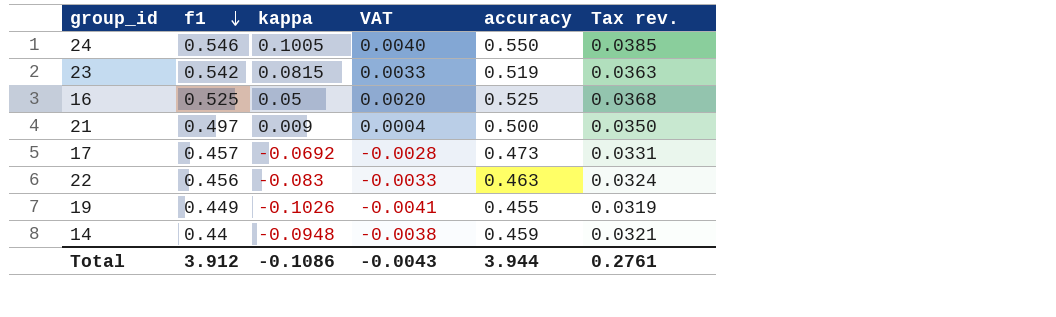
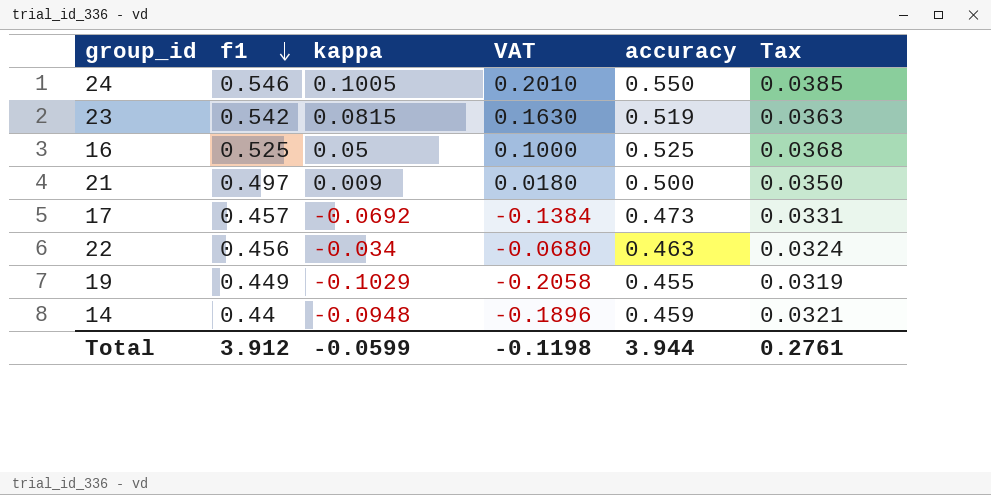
column VAT | formula: [kappa] * 0.04 -> [kappa] * 2
column name: Tax rev. -> Tax
22 | kappa: -0.083 -> -0.034
19 | kappa: -0.1026 -> -0.1029
Total | kappa: -0.1086 -> -0.0599
Total | VAT: -0.0043 -> -0.1198

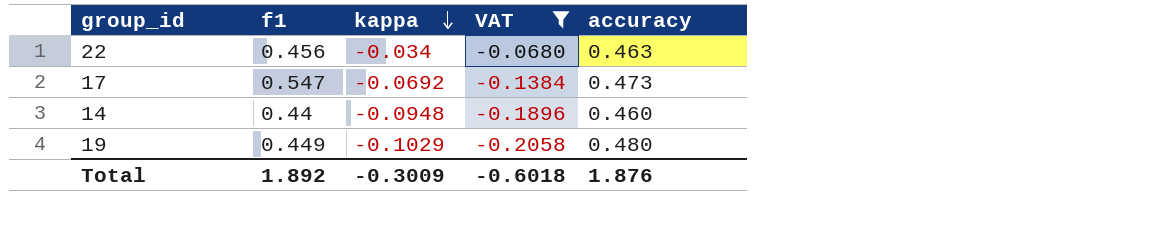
filter: none -> VAT <= -0.0680
row order: f1 descending -> kappa descending
column Tax | formula: [accuracy] * 0.07 -> none
17 | f1: 0.457 -> 0.547
14 | accuracy: 0.459 -> 0.460
19 | accuracy: 0.455 -> 0.480
Total | f1: 3.912 -> 1.892
Total | kappa: -0.0599 -> -0.3009
Total | VAT: -0.1198 -> -0.6018
Total | accuracy: 3.944 -> 1.876

